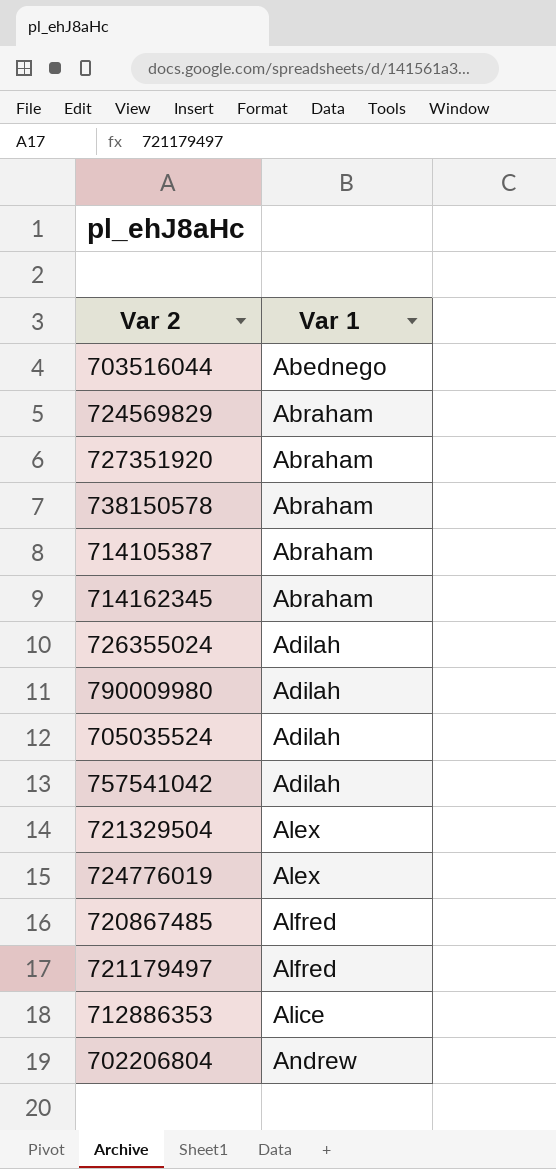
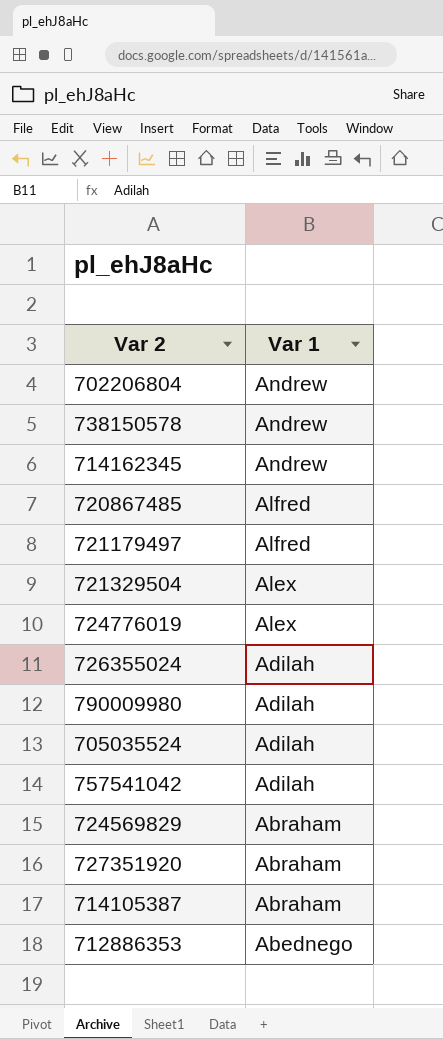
row order: Var 1 ascending -> Var 1 descending
row 703516044: Abednego -> none
738150578 | Var 1: Abraham -> Andrew
714162345 | Var 1: Abraham -> Andrew
712886353 | Var 1: Alice -> Abednego

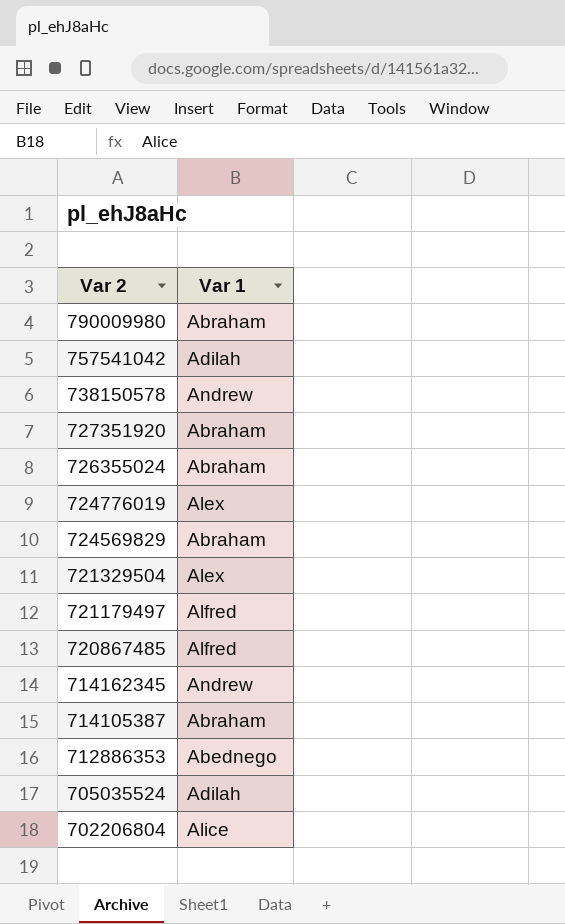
row order: Var 1 descending -> Var 2 descending
790009980 | Var 1: Adilah -> Abraham
726355024 | Var 1: Adilah -> Abraham
702206804 | Var 1: Andrew -> Alice

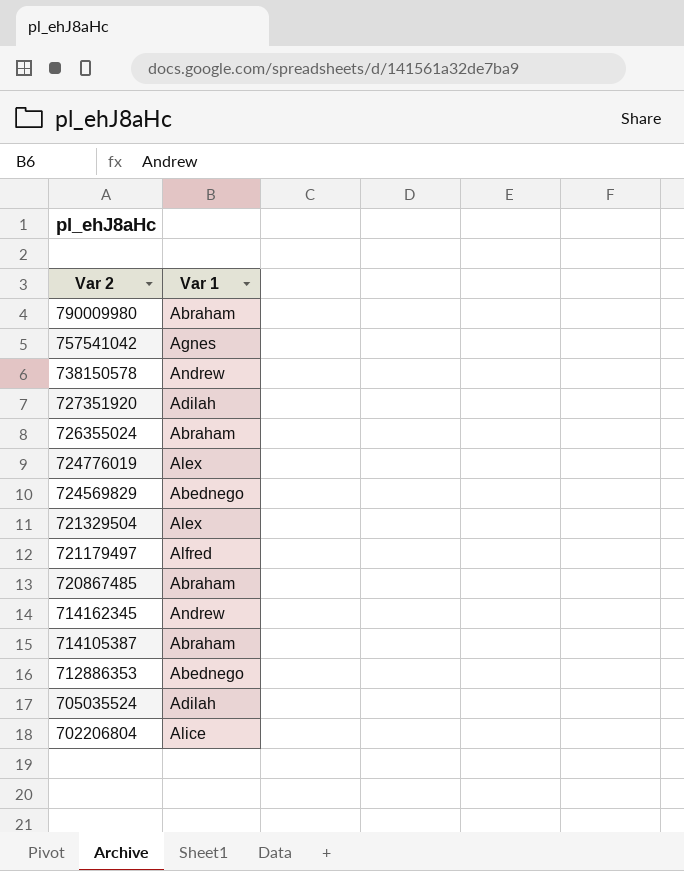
757541042 | Var 1: Adilah -> Agnes
727351920 | Var 1: Abraham -> Adilah
724569829 | Var 1: Abraham -> Abednego
720867485 | Var 1: Alfred -> Abraham

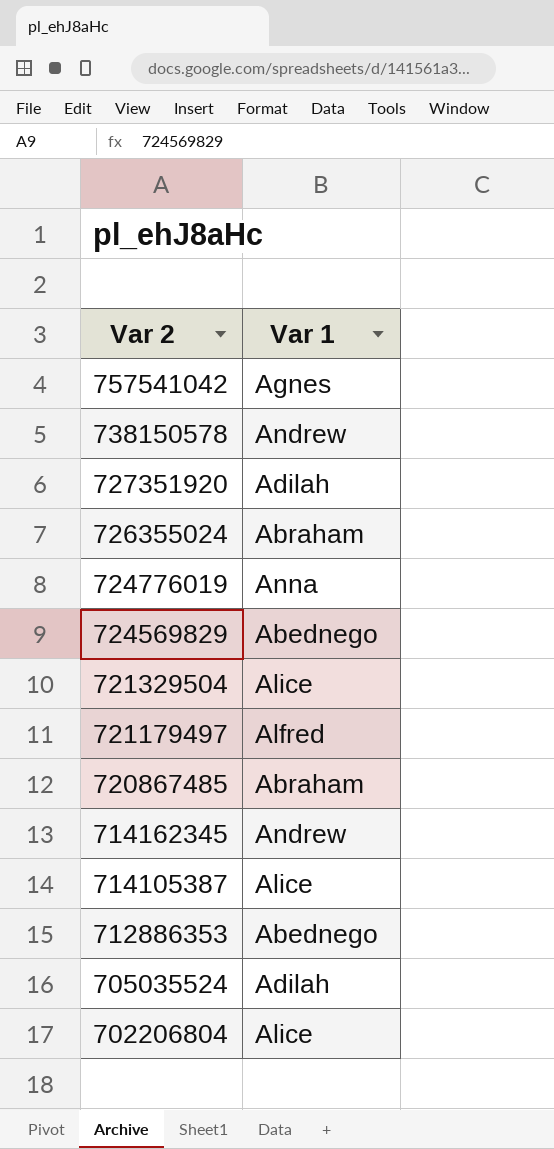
row 790009980: Abraham -> none
724776019 | Var 1: Alex -> Anna
721329504 | Var 1: Alex -> Alice
714105387 | Var 1: Abraham -> Alice

